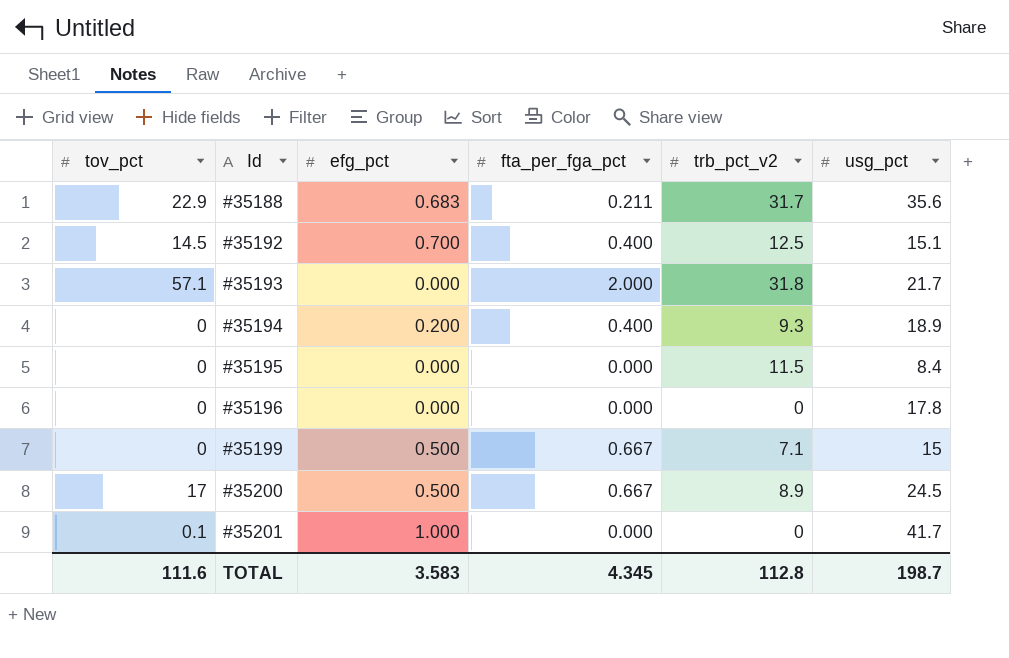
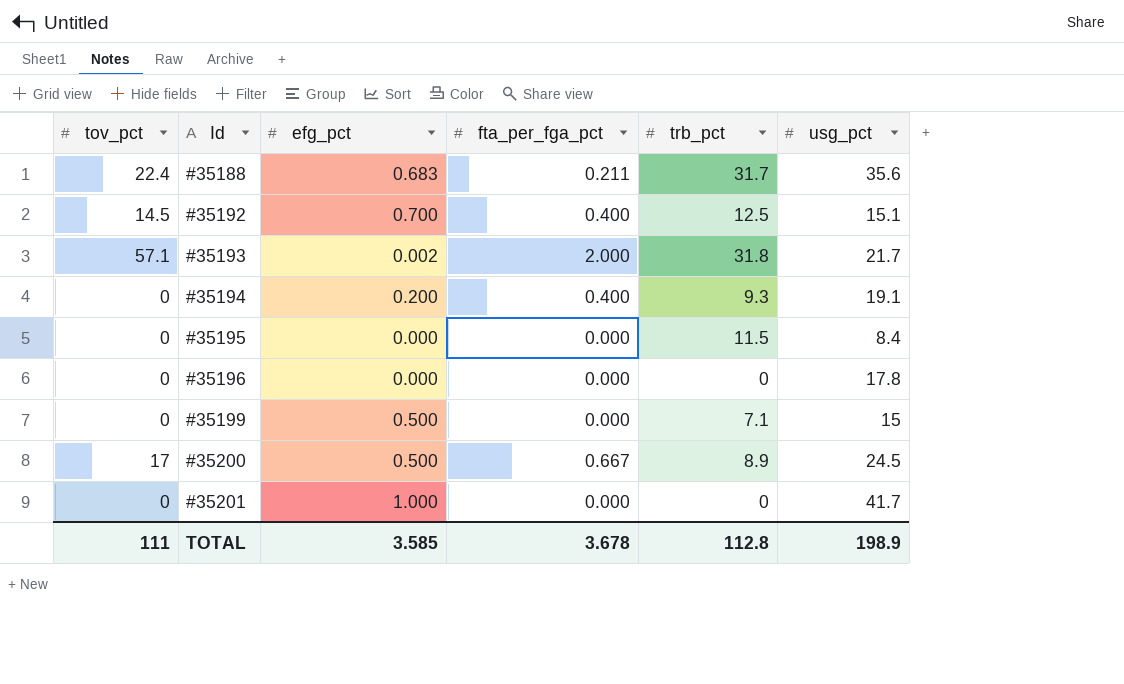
column name: trb_pct_v2 -> trb_pct
#35188 | tov_pct: 22.9 -> 22.4
#35193 | efg_pct: 0.000 -> 0.002
#35194 | usg_pct: 18.9 -> 19.1
#35199 | fta_per_fga_pct: 0.667 -> 0.000
#35201 | tov_pct: 0.1 -> 0
TOTAL | tov_pct: 111.6 -> 111
TOTAL | efg_pct: 3.583 -> 3.585
TOTAL | fta_per_fga_pct: 4.345 -> 3.678
TOTAL | usg_pct: 198.7 -> 198.9

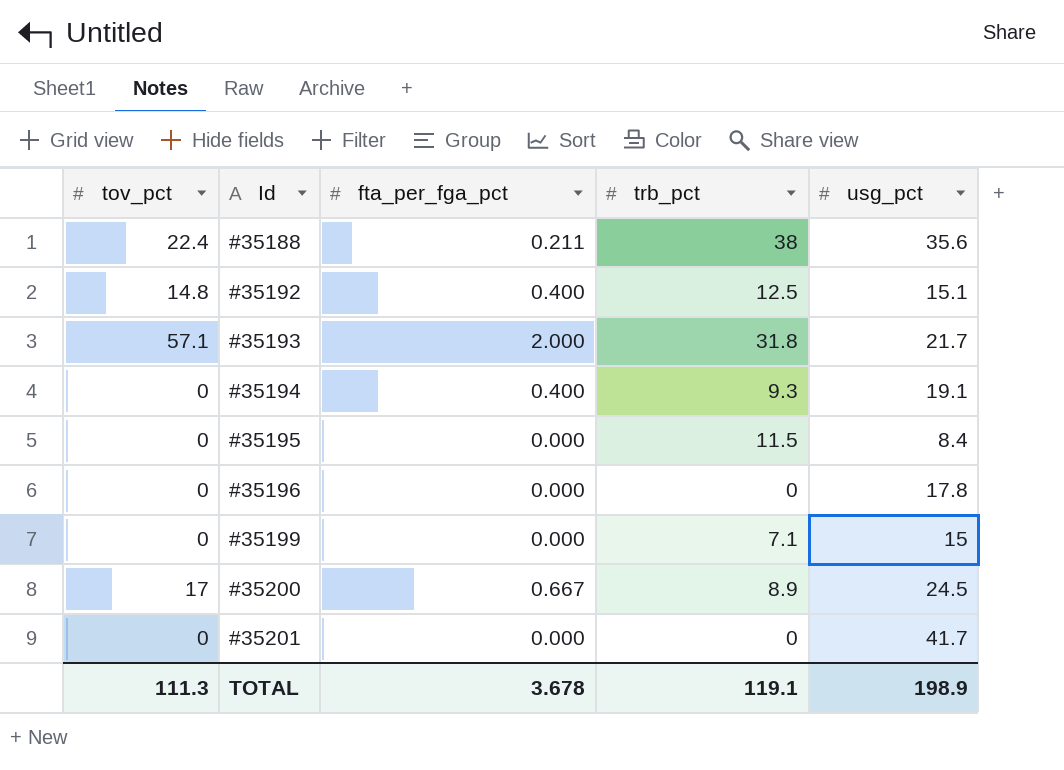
column efg_pct | position: 3 -> none
#35188 | trb_pct: 31.7 -> 38
#35192 | tov_pct: 14.5 -> 14.8
TOTAL | tov_pct: 111 -> 111.3
TOTAL | trb_pct: 112.8 -> 119.1

